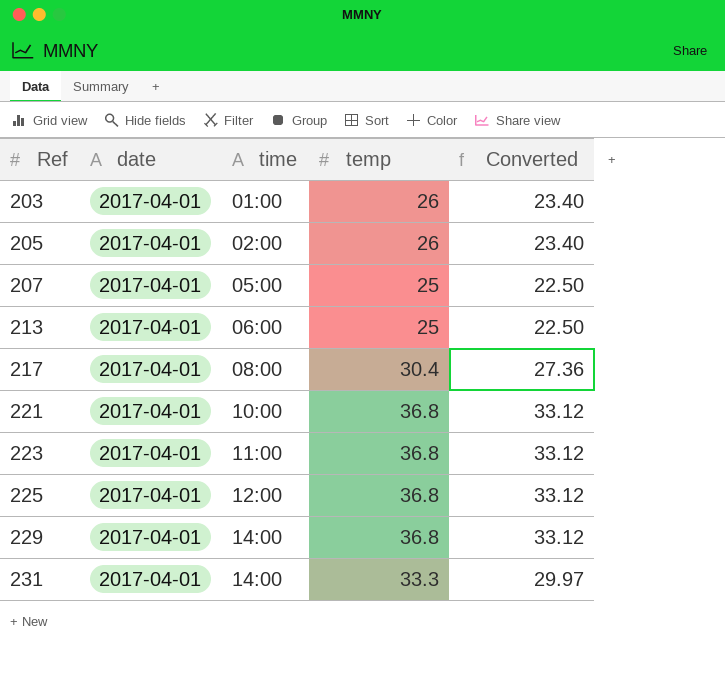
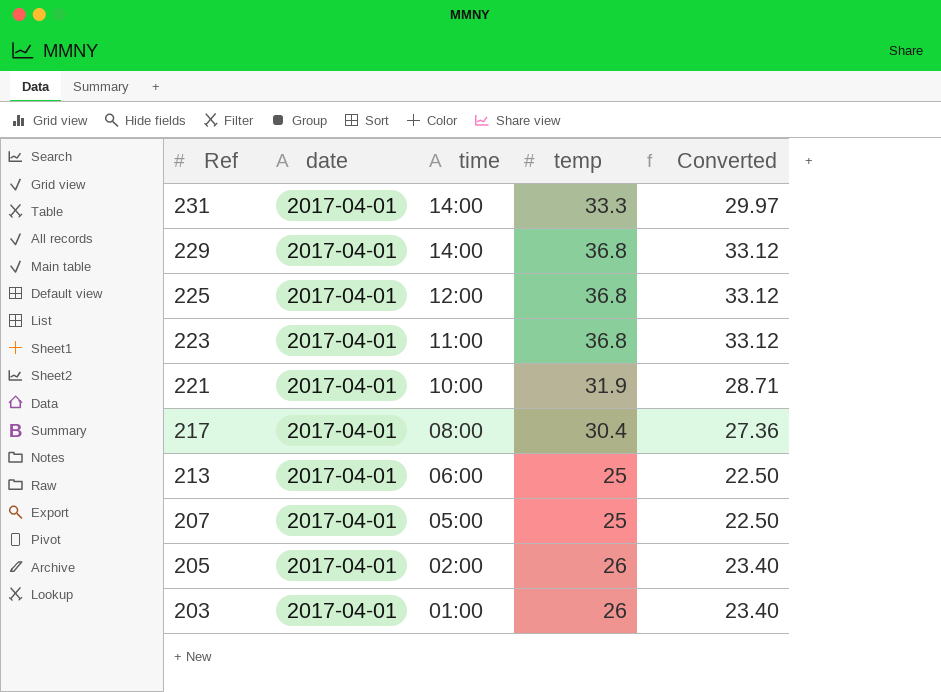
row order: Ref ascending -> Ref descending
221 | temp: 36.8 -> 31.9
221 | Converted: 33.12 -> 28.71

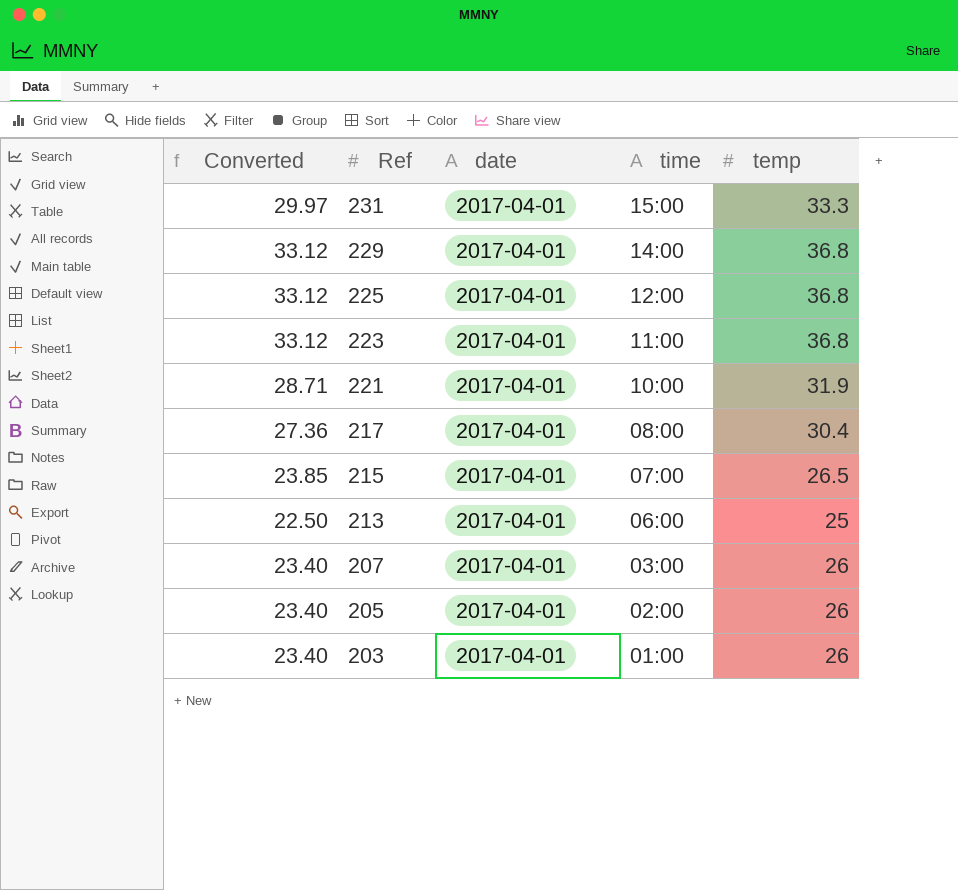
column Converted | position: 5 -> 1
231 | time: 14:00 -> 15:00
row 215: none -> 23.85 | 2017-04-01 | 07:00 | 26.5
207 | Converted: 22.50 -> 23.40
207 | time: 05:00 -> 03:00
207 | temp: 25 -> 26

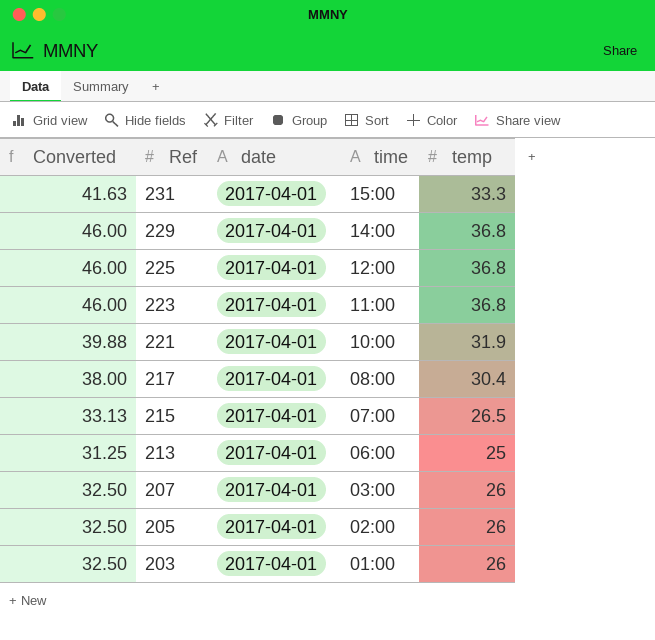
column Converted | formula: [temp] * 0.9 -> [temp] * 1.25

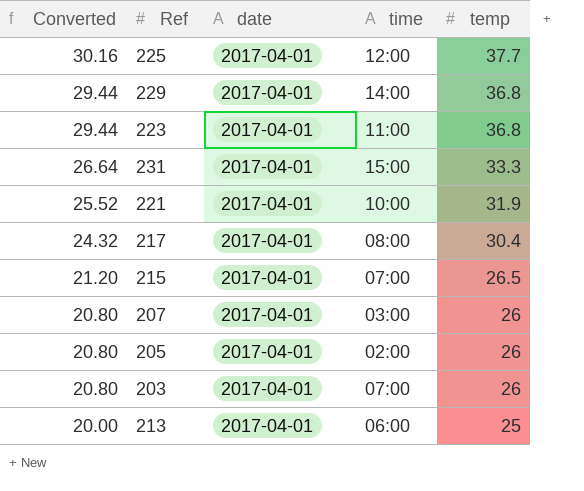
row order: Ref descending -> Converted descending
column Converted | formula: [temp] * 1.25 -> [temp] * 0.8
225 | temp: 36.8 -> 37.7
203 | time: 01:00 -> 07:00

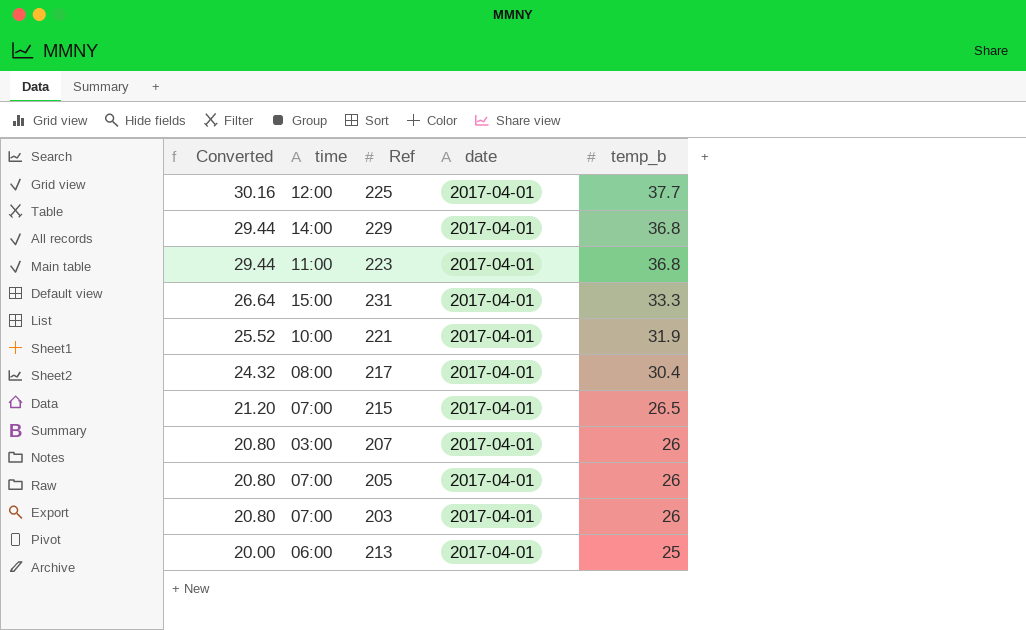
column time | position: 4 -> 2
column name: temp -> temp_b
205 | time: 02:00 -> 07:00

